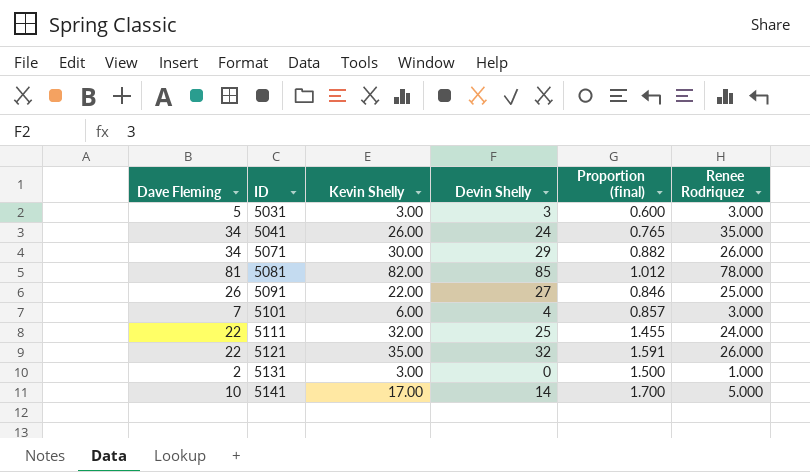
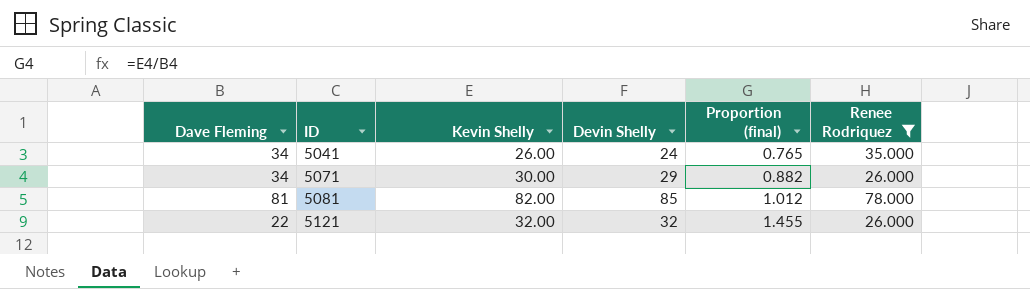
filter: none -> Renee Rodriquez >= 26.000
5121 | Kevin Shelly: 35.00 -> 32.00
5121 | Proportion (final): 1.591 -> 1.455

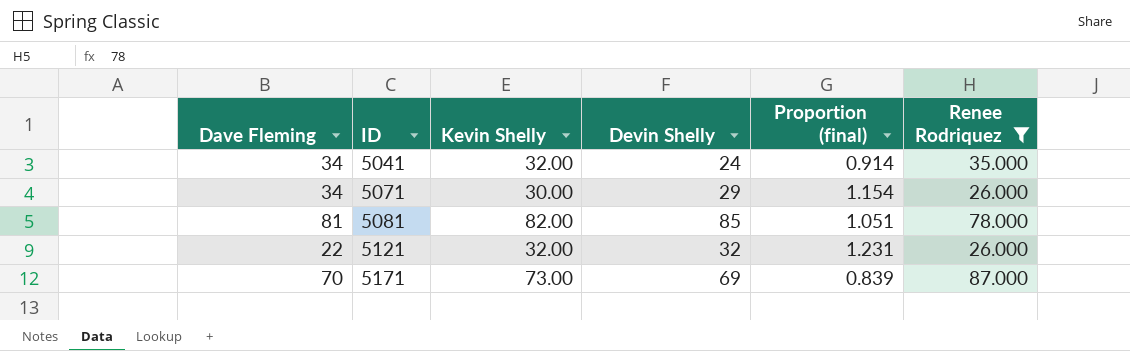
column Proportion (final) | formula: [Kevin Shelly] / [Dave Fleming] -> [Kevin Shelly] / [Renee Rodriquez]
5041 | Kevin Shelly: 26.00 -> 32.00
row 5171: none -> 70 | 73.00 | 69 | 0.839 | 87.000

